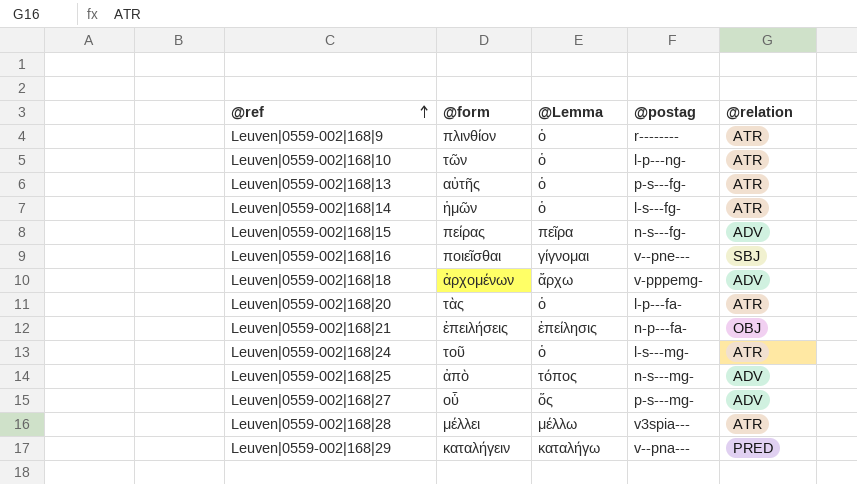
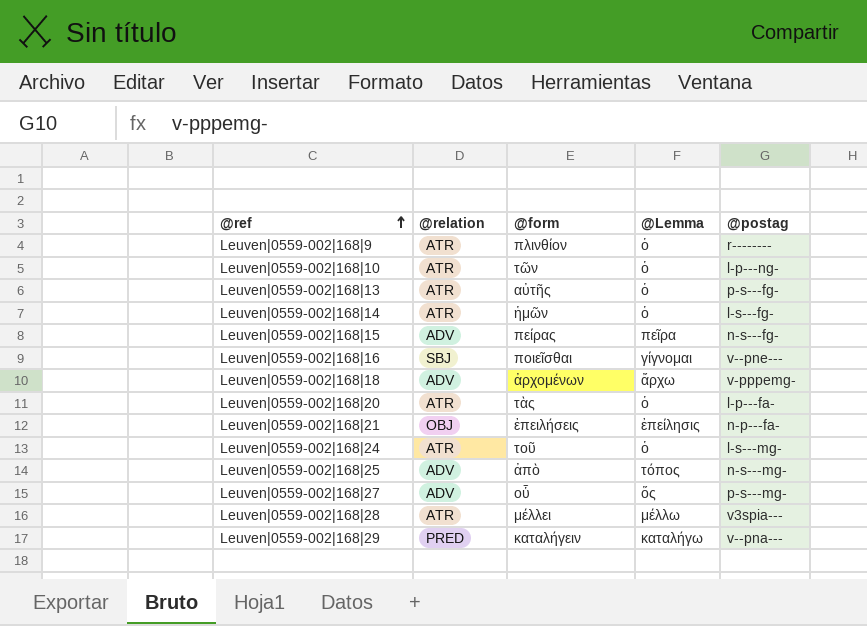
column @relation | position: 5 -> 2

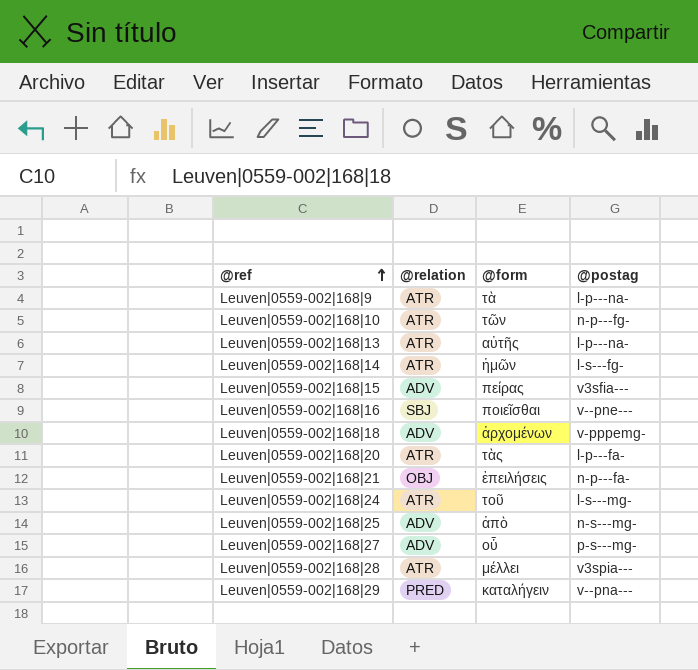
column @Lemma | position: 4 -> none
Leuven|0559-002|168|9 | @form: πλινθίον -> τὰ
Leuven|0559-002|168|9 | @postag: r-------- -> l-p---na-
Leuven|0559-002|168|10 | @postag: l-p---ng- -> n-p---fg-
Leuven|0559-002|168|13 | @postag: p-s---fg- -> l-p---na-
Leuven|0559-002|168|15 | @postag: n-s---fg- -> v3sfia---

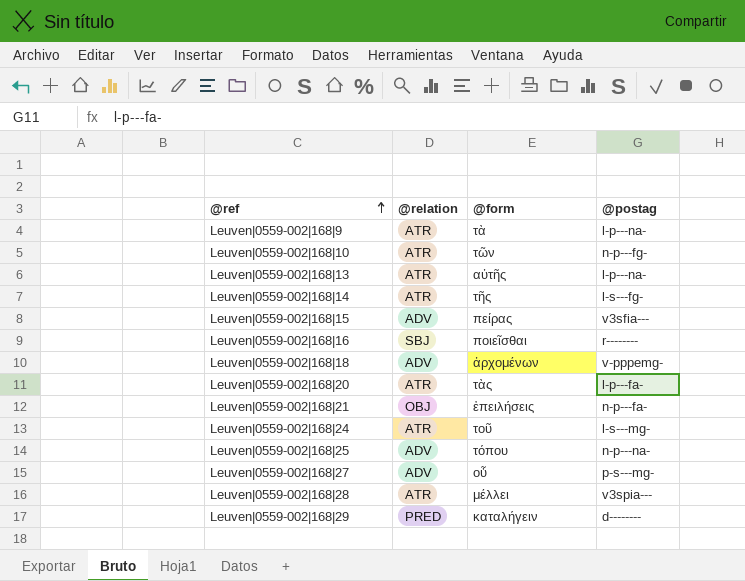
Leuven|0559-002|168|14 | @form: ἡμῶν -> τῆς
Leuven|0559-002|168|16 | @postag: v--pne--- -> r--------
Leuven|0559-002|168|25 | @form: ἀπὸ -> τόπου
Leuven|0559-002|168|25 | @postag: n-s---mg- -> n-p---na-
Leuven|0559-002|168|29 | @postag: v--pna--- -> d--------

